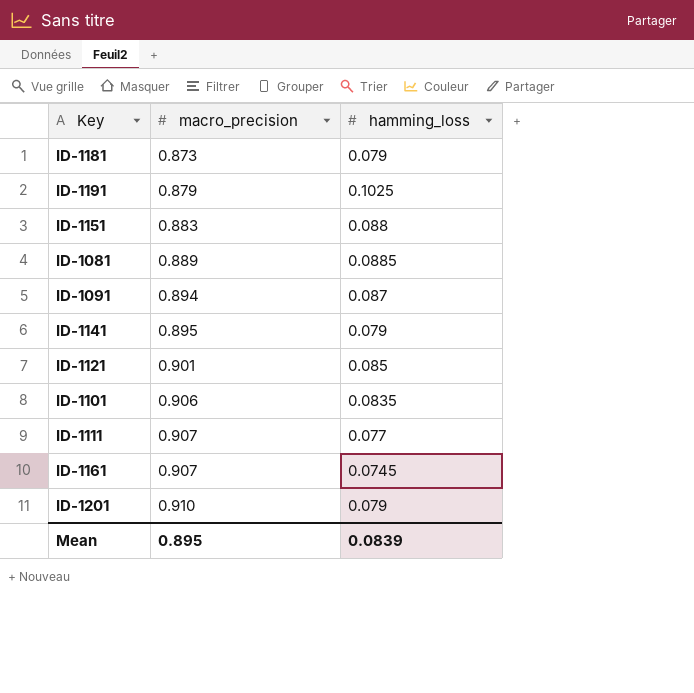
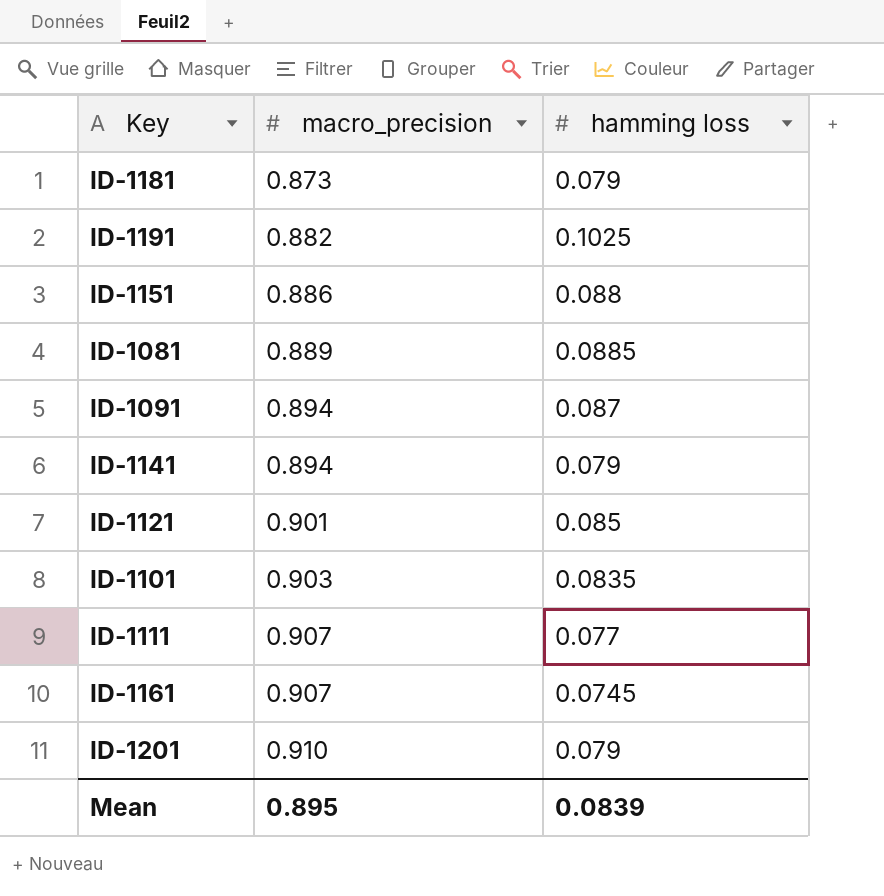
column name: hamming_loss -> hamming loss
ID-1191 | macro_precision: 0.879 -> 0.882
ID-1151 | macro_precision: 0.883 -> 0.886
ID-1141 | macro_precision: 0.895 -> 0.894
ID-1101 | macro_precision: 0.906 -> 0.903

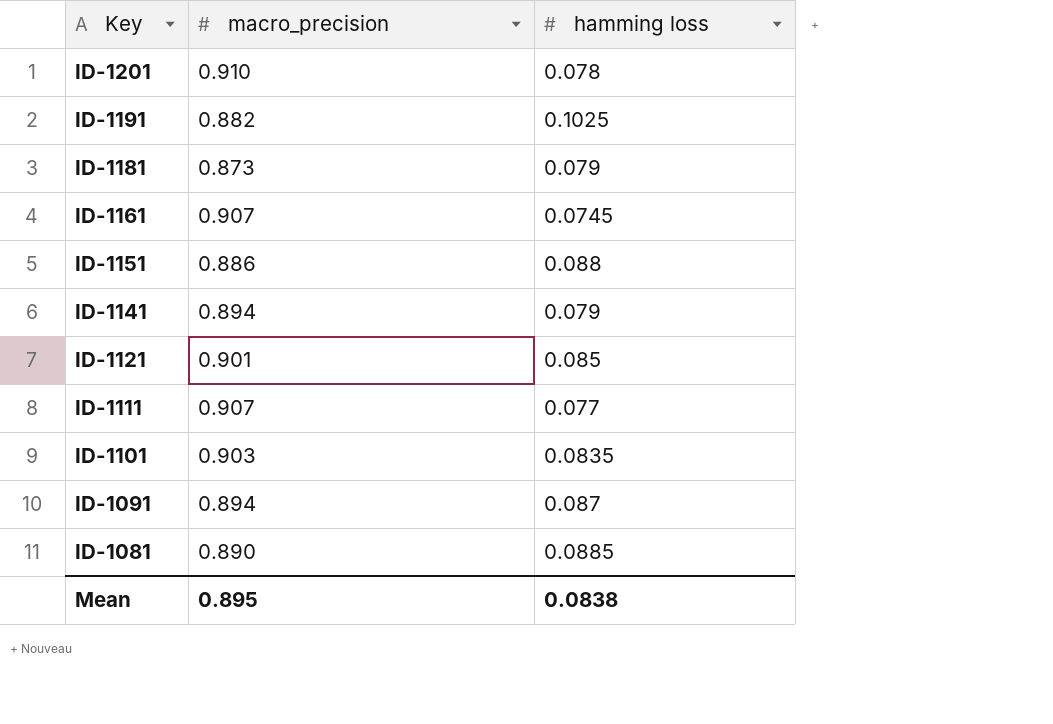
row order: macro_precision ascending -> Key descending
ID-1201 | hamming loss: 0.079 -> 0.078
ID-1081 | macro_precision: 0.889 -> 0.890
Mean | hamming loss: 0.0839 -> 0.0838

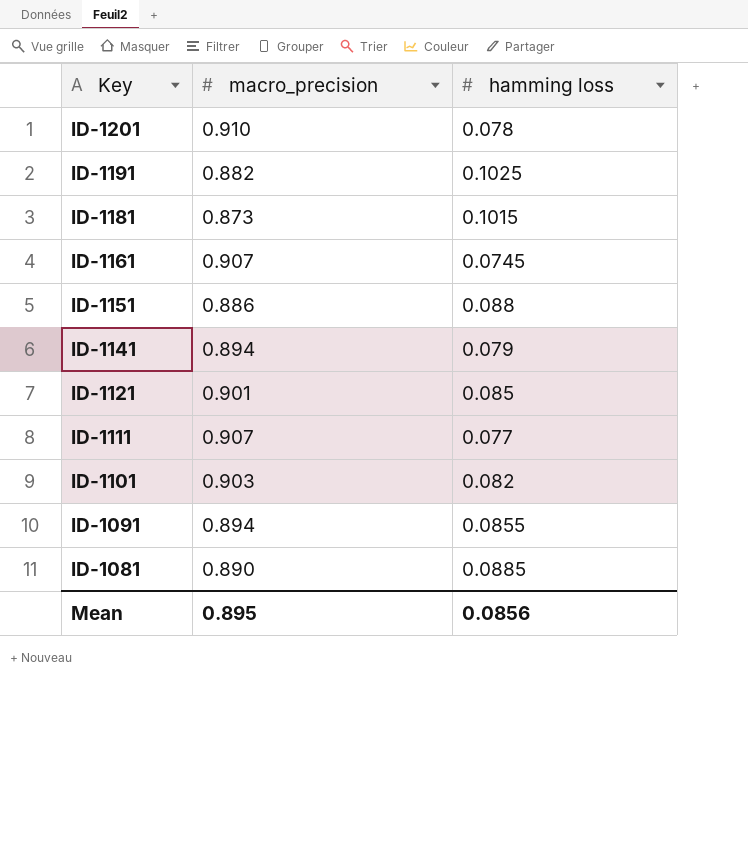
ID-1181 | hamming loss: 0.079 -> 0.1015
ID-1101 | hamming loss: 0.0835 -> 0.082
ID-1091 | hamming loss: 0.087 -> 0.0855
Mean | hamming loss: 0.0838 -> 0.0856

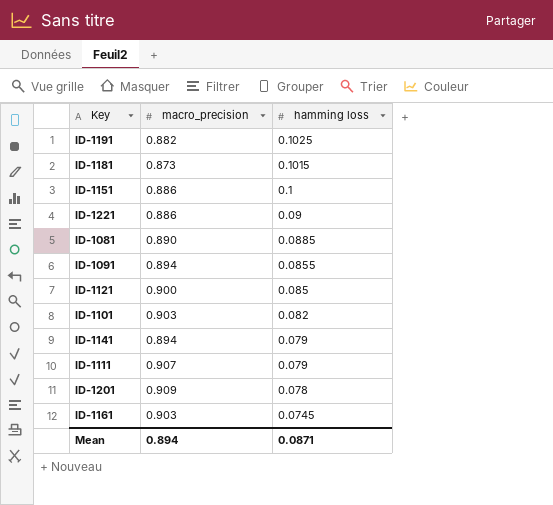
row order: Key descending -> hamming loss descending
ID-1151 | hamming loss: 0.088 -> 0.1
row ID-1221: none -> 0.886 | 0.09
ID-1121 | macro_precision: 0.901 -> 0.900
ID-1111 | hamming loss: 0.077 -> 0.079
ID-1201 | macro_precision: 0.910 -> 0.909
ID-1161 | macro_precision: 0.907 -> 0.903
Mean | macro_precision: 0.895 -> 0.894
Mean | hamming loss: 0.0856 -> 0.0871

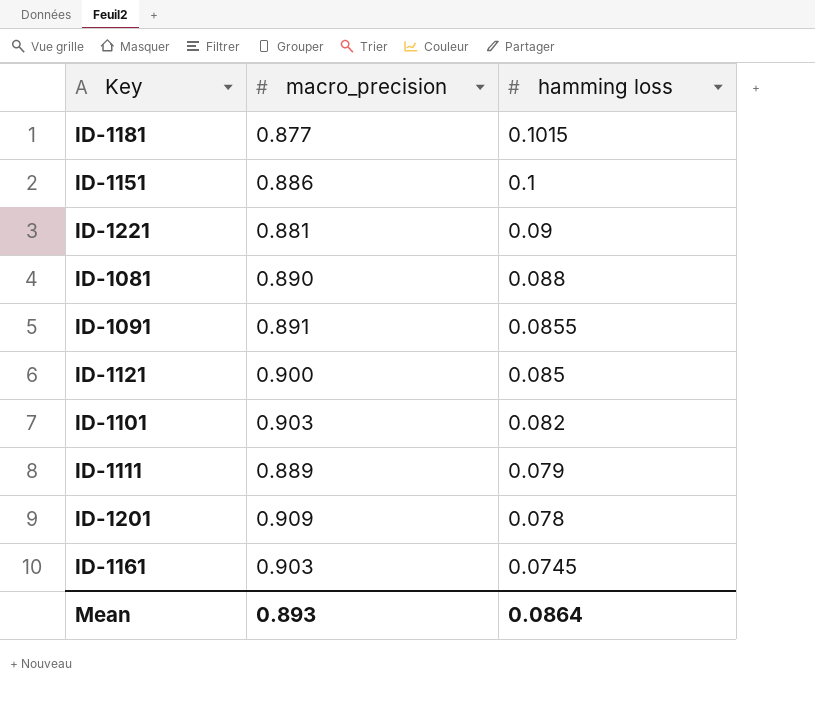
row ID-1191: 0.882 | 0.1025 -> none
row ID-1141: 0.894 | 0.079 -> none
ID-1181 | macro_precision: 0.873 -> 0.877
ID-1221 | macro_precision: 0.886 -> 0.881
ID-1081 | hamming loss: 0.0885 -> 0.088
ID-1091 | macro_precision: 0.894 -> 0.891
ID-1111 | macro_precision: 0.907 -> 0.889
Mean | macro_precision: 0.894 -> 0.893
Mean | hamming loss: 0.0871 -> 0.0864

